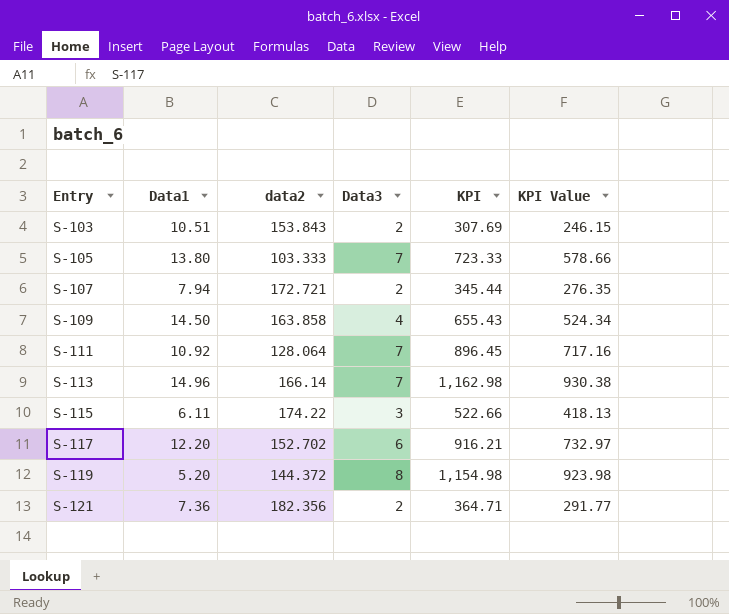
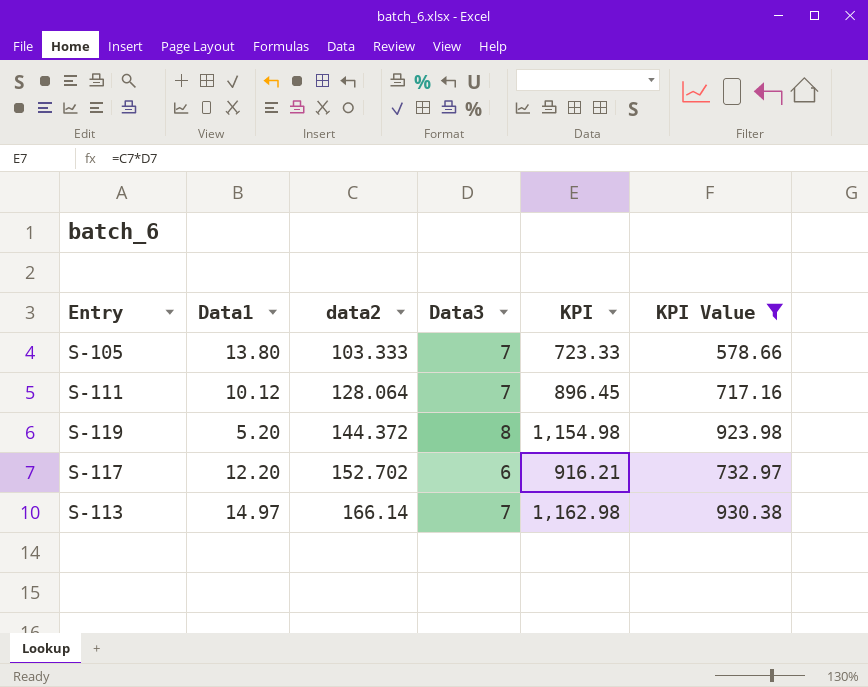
filter: none -> KPI Value >= 578.66
row order: Entry ascending -> data2 ascending
S-111 | Data1: 10.92 -> 10.12
S-113 | Data1: 14.96 -> 14.97

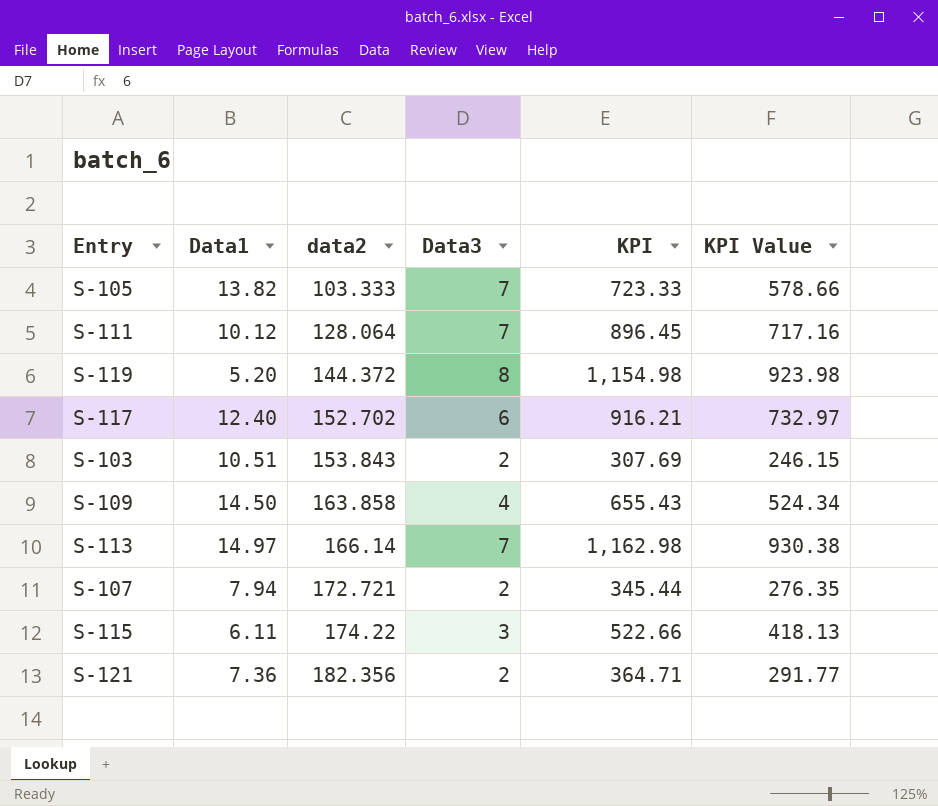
filter: KPI Value >= 578.66 -> none
S-105 | Data1: 13.80 -> 13.82
S-117 | Data1: 12.20 -> 12.40

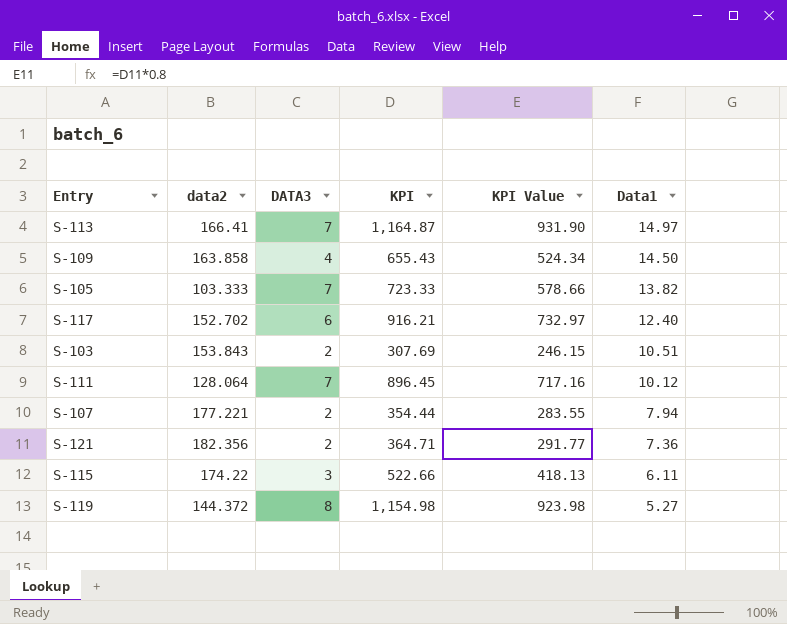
row order: data2 ascending -> Data1 descending
column name: Data3 -> DATA3
column Data1 | position: 2 -> 6
S-113 | data2: 166.14 -> 166.41
S-113 | KPI: 1,162.98 -> 1,164.87
S-113 | KPI Value: 930.38 -> 931.90
S-107 | data2: 172.721 -> 177.221
S-107 | KPI: 345.44 -> 354.44
S-107 | KPI Value: 276.35 -> 283.55
S-119 | Data1: 5.20 -> 5.27

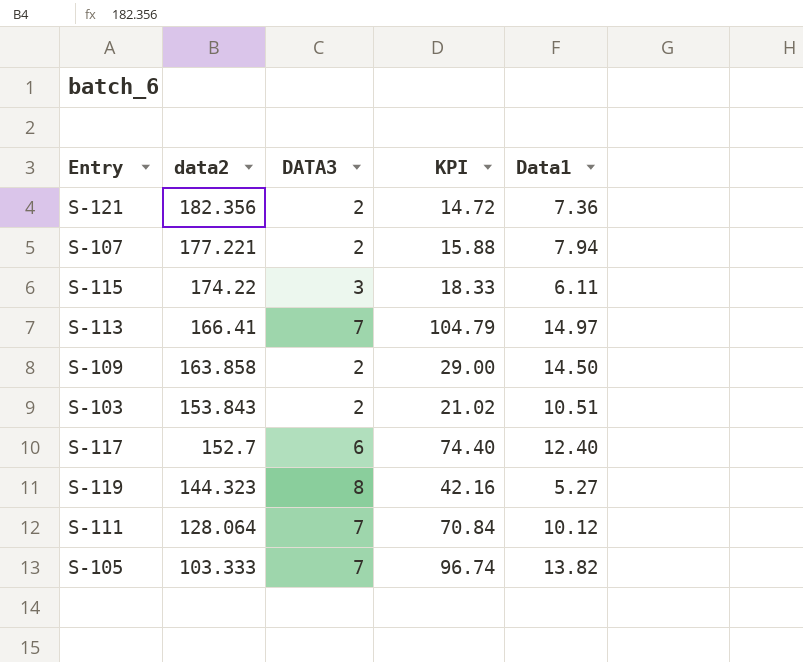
row order: Data1 descending -> data2 descending
column KPI Value | formula: [KPI] * 0.8 -> none
column KPI | formula: [data2] * [DATA3] -> [DATA3] * [Data1]
S-109 | DATA3: 4 -> 2
S-117 | data2: 152.702 -> 152.7
S-119 | data2: 144.372 -> 144.323

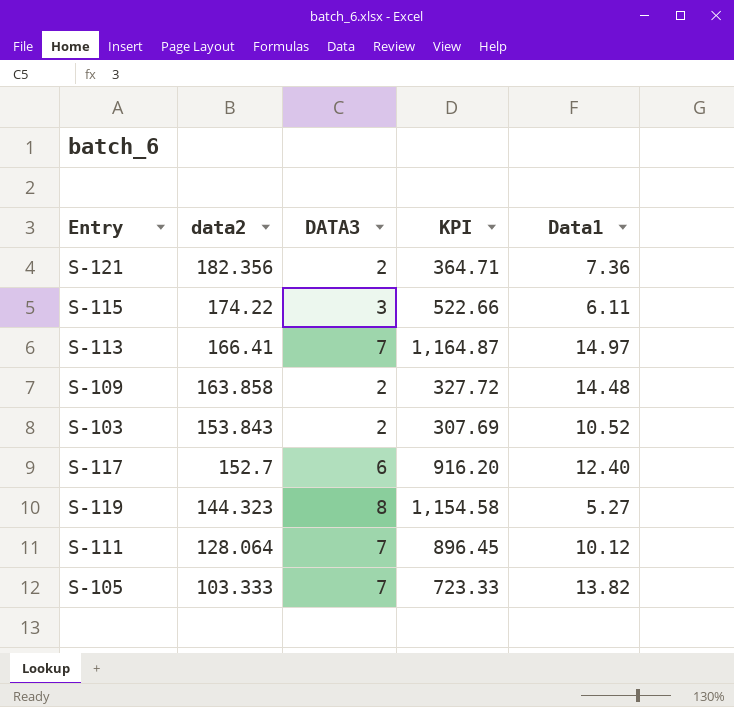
column KPI | formula: [DATA3] * [Data1] -> [data2] * [DATA3]
row S-107: 177.221 | 2 | 15.88 | 7.94 -> none
S-109 | Data1: 14.50 -> 14.48
S-103 | Data1: 10.51 -> 10.52

